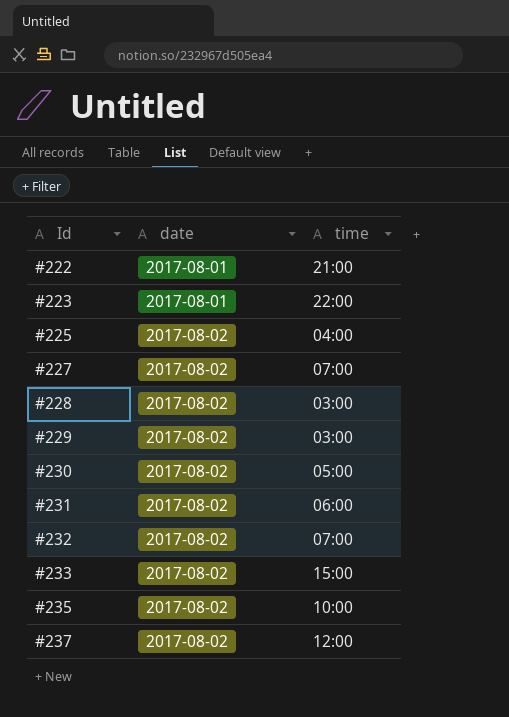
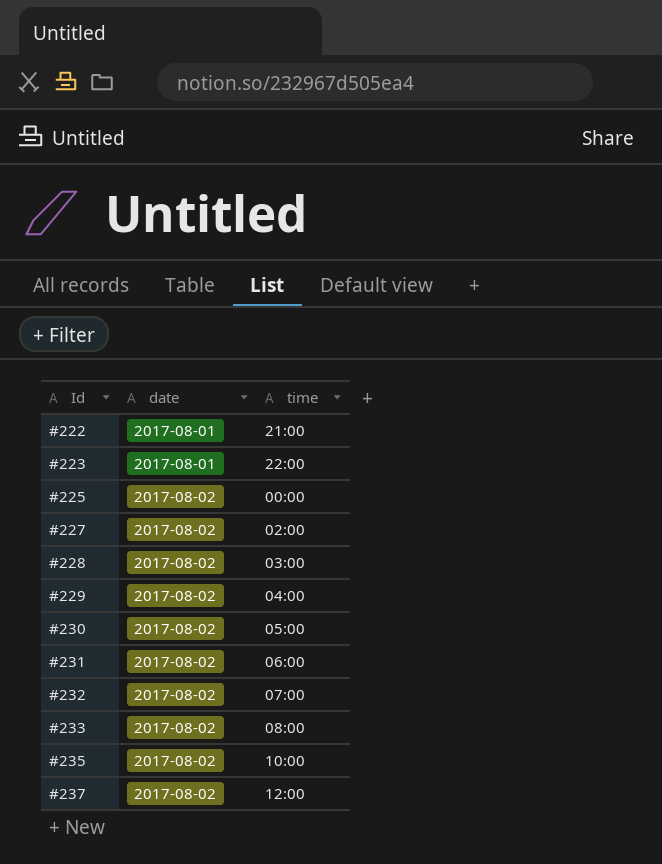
#225 | time: 04:00 -> 00:00
#227 | time: 07:00 -> 02:00
#229 | time: 03:00 -> 04:00
#233 | time: 15:00 -> 08:00

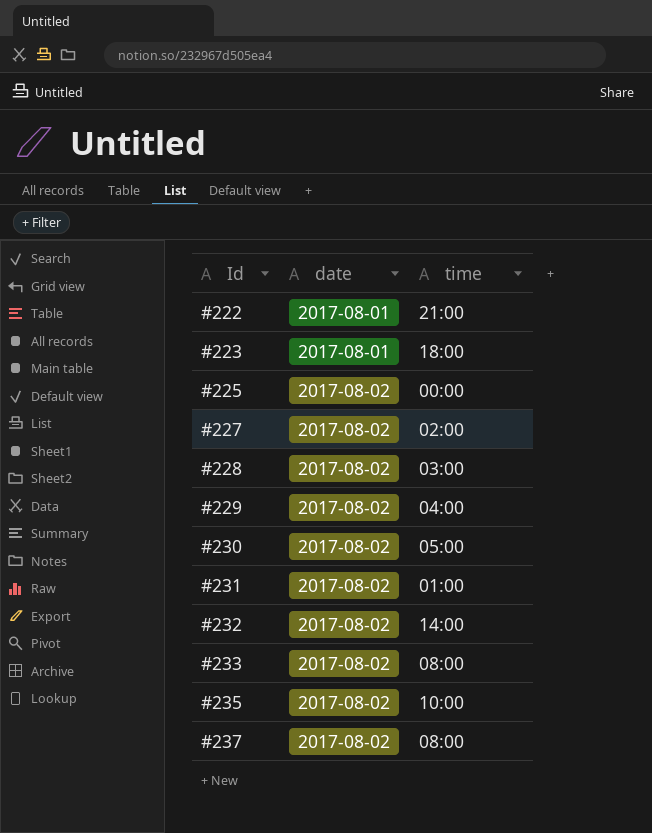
#223 | time: 22:00 -> 18:00
#231 | time: 06:00 -> 01:00
#232 | time: 07:00 -> 14:00
#237 | time: 12:00 -> 08:00

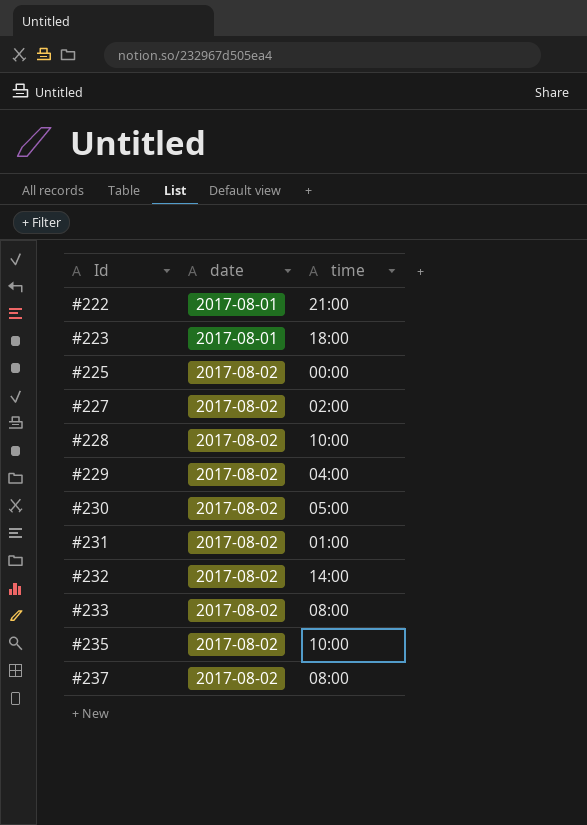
#228 | time: 03:00 -> 10:00

